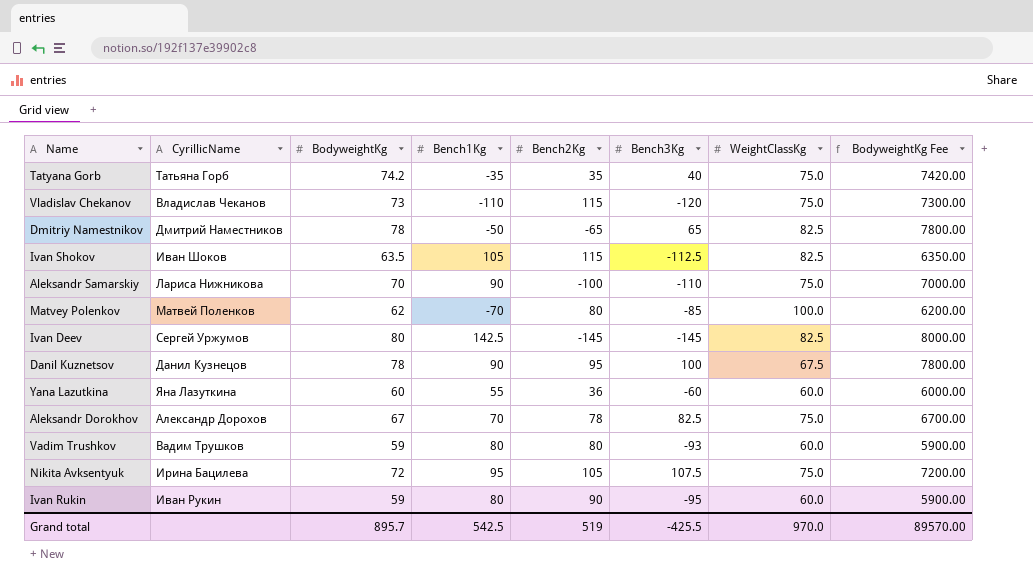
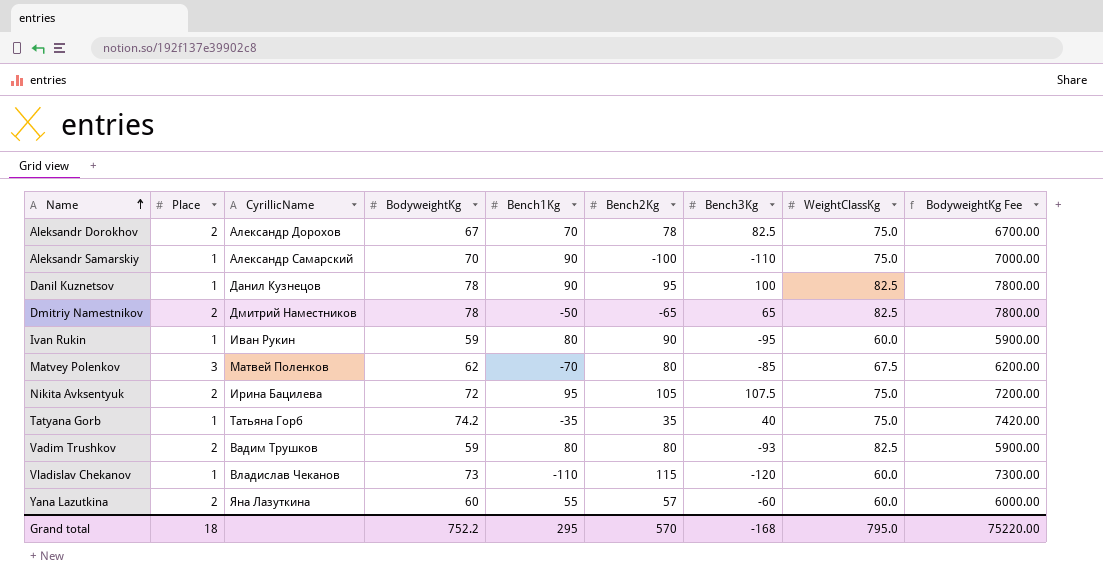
row order: none -> Name ascending
column Place | position: none -> 2
row Ivan Shokov: Иван Шоков | 63.5 | 105 | 115 | -112.5 | 82.5 | 6350.00 -> none
row Ivan Deev: Сергей Уржумов | 80 | 142.5 | -145 | -145 | 82.5 | 8000.00 -> none
Aleksandr Samarskiy | CyrillicName: Лариса Нижникова -> Александр Самарский
Danil Kuznetsov | WeightClassKg: 67.5 -> 82.5
Matvey Polenkov | WeightClassKg: 100.0 -> 67.5
Vadim Trushkov | WeightClassKg: 60.0 -> 82.5
Vladislav Chekanov | WeightClassKg: 75.0 -> 60.0
Yana Lazutkina | Bench2Kg: 36 -> 57
Grand total | BodyweightKg: 895.7 -> 752.2
Grand total | Bench1Kg: 542.5 -> 295
Grand total | Bench2Kg: 519 -> 570
Grand total | Bench3Kg: -425.5 -> -168
Grand total | WeightClassKg: 970.0 -> 795.0
Grand total | BodyweightKg Fee: 89570.00 -> 75220.00

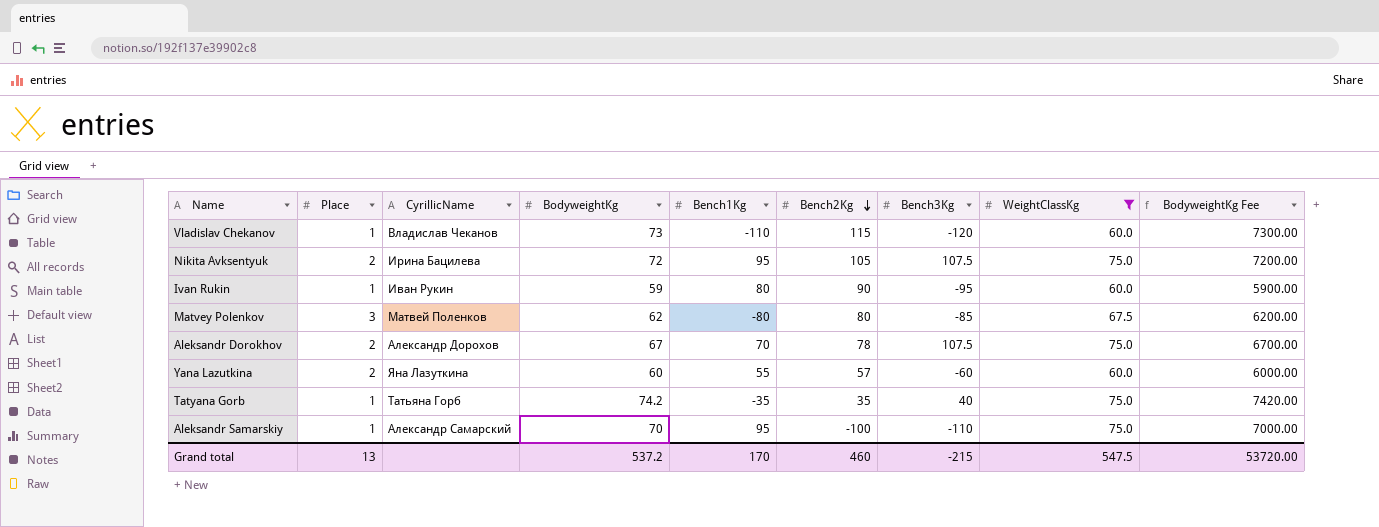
filter: none -> WeightClassKg != 82.5
row order: Name ascending -> Bench2Kg descending
Matvey Polenkov | Bench1Kg: -70 -> -80
Aleksandr Dorokhov | Bench3Kg: 82.5 -> 107.5
Aleksandr Samarskiy | Bench1Kg: 90 -> 95
Grand total | Place: 18 -> 13
Grand total | BodyweightKg: 752.2 -> 537.2
Grand total | Bench1Kg: 295 -> 170
Grand total | Bench2Kg: 570 -> 460
Grand total | Bench3Kg: -168 -> -215
Grand total | WeightClassKg: 795.0 -> 547.5
Grand total | BodyweightKg Fee: 75220.00 -> 53720.00

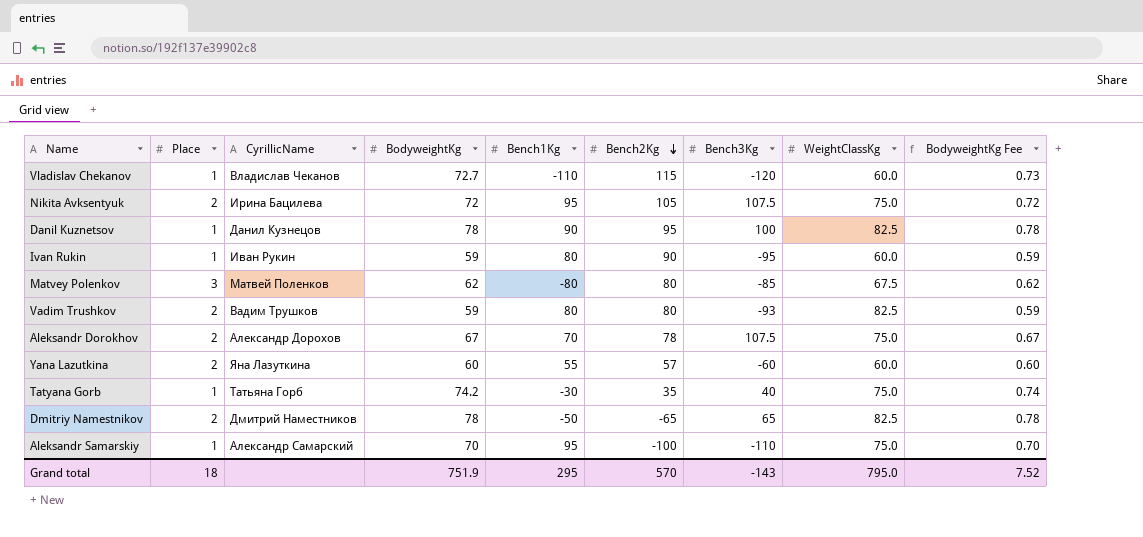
filter: WeightClassKg != 82.5 -> none
column BodyweightKg Fee | formula: [BodyweightKg] * 100 -> [BodyweightKg] * 0.01
Vladislav Chekanov | BodyweightKg: 73 -> 72.7
Tatyana Gorb | Bench1Kg: -35 -> -30
Grand total | Place: 13 -> 18
Grand total | BodyweightKg: 537.2 -> 751.9
Grand total | Bench1Kg: 170 -> 295
Grand total | Bench2Kg: 460 -> 570
Grand total | Bench3Kg: -215 -> -143
Grand total | WeightClassKg: 547.5 -> 795.0
Grand total | BodyweightKg Fee: 53720.00 -> 7.52

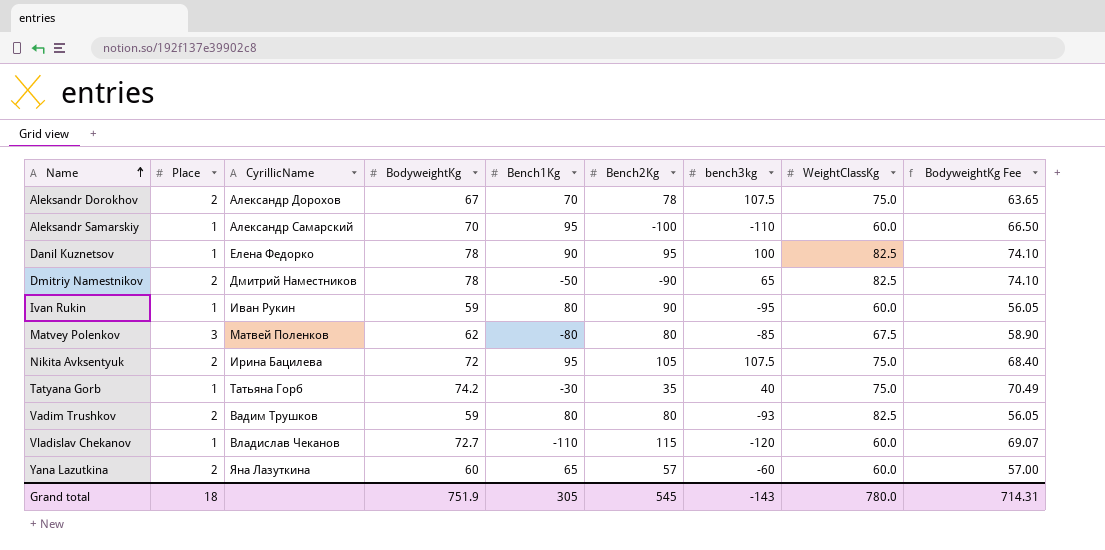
row order: Bench2Kg descending -> Name ascending
column name: Bench3Kg -> bench3kg
column BodyweightKg Fee | formula: [BodyweightKg] * 0.01 -> [BodyweightKg] * 0.95
Aleksandr Samarskiy | WeightClassKg: 75.0 -> 60.0
Danil Kuznetsov | CyrillicName: Данил Кузнецов -> Елена Федорко
Dmitriy Namestnikov | Bench2Kg: -65 -> -90
Yana Lazutkina | Bench1Kg: 55 -> 65
Grand total | Bench1Kg: 295 -> 305
Grand total | Bench2Kg: 570 -> 545
Grand total | WeightClassKg: 795.0 -> 780.0
Grand total | BodyweightKg Fee: 7.52 -> 714.31

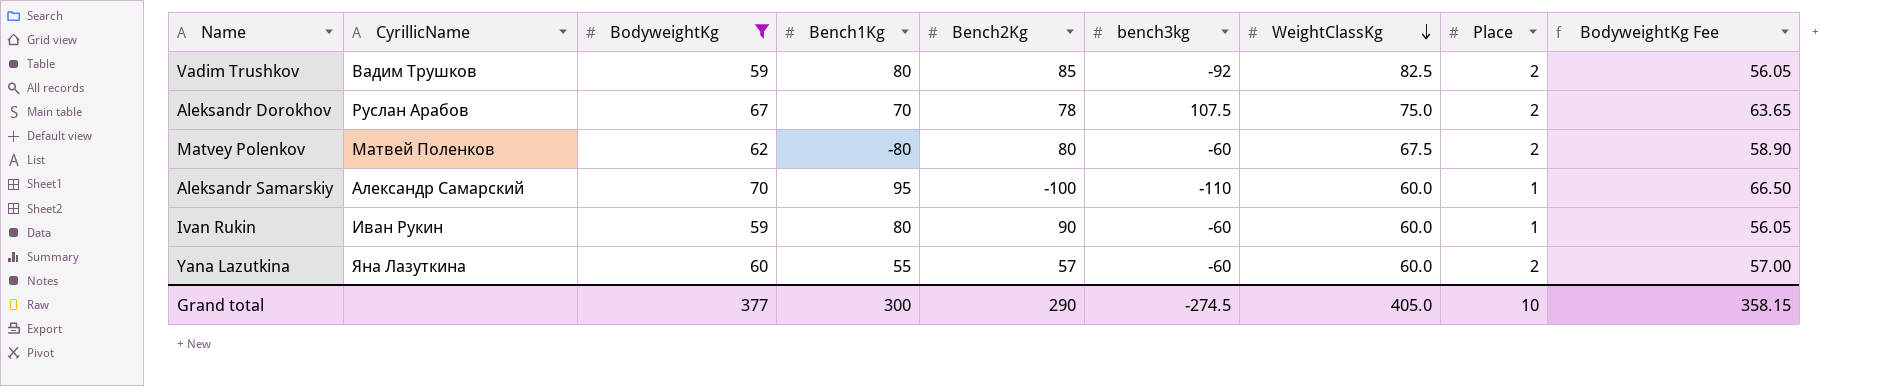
filter: none -> BodyweightKg <= 70
row order: Name ascending -> WeightClassKg descending
column Place | position: 2 -> 8
Vadim Trushkov | Bench2Kg: 80 -> 85
Vadim Trushkov | bench3kg: -93 -> -92
Aleksandr Dorokhov | CyrillicName: Александр Дорохов -> Руслан Арабов
Matvey Polenkov | bench3kg: -85 -> -60
Matvey Polenkov | Place: 3 -> 2
Ivan Rukin | bench3kg: -95 -> -60
Yana Lazutkina | Bench1Kg: 65 -> 55
Grand total | BodyweightKg: 751.9 -> 377
Grand total | Bench1Kg: 305 -> 300
Grand total | Bench2Kg: 545 -> 290
Grand total | bench3kg: -143 -> -274.5
Grand total | WeightClassKg: 780.0 -> 405.0
Grand total | Place: 18 -> 10
Grand total | BodyweightKg Fee: 714.31 -> 358.15

